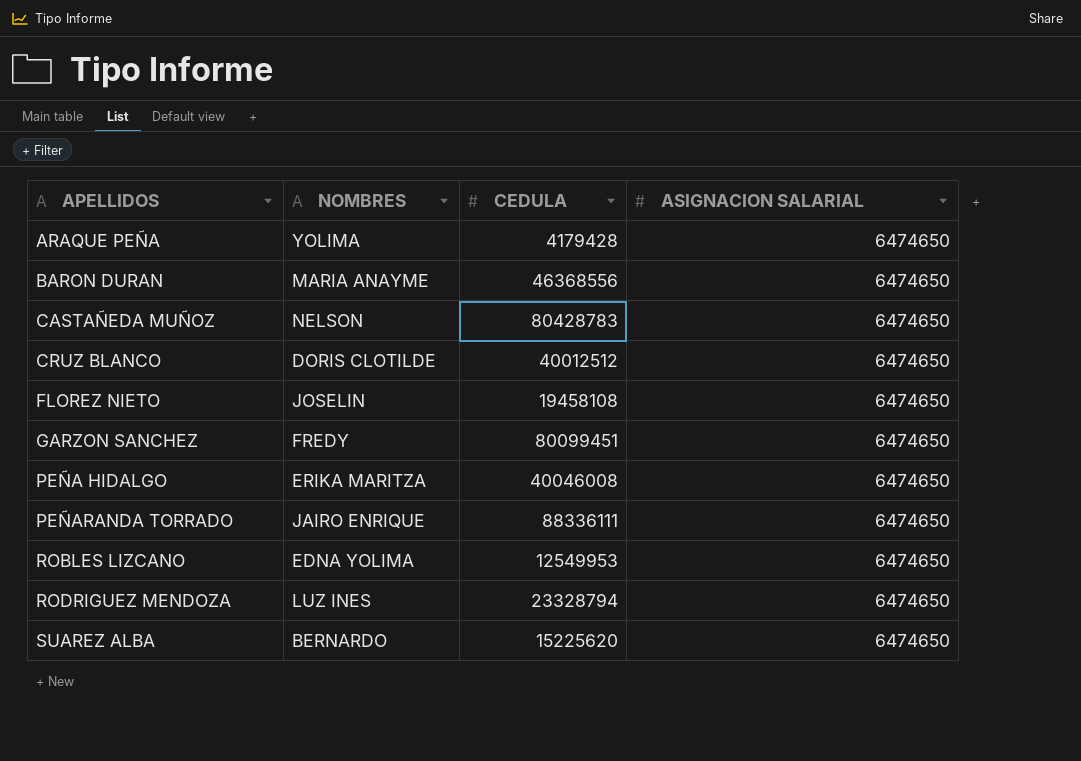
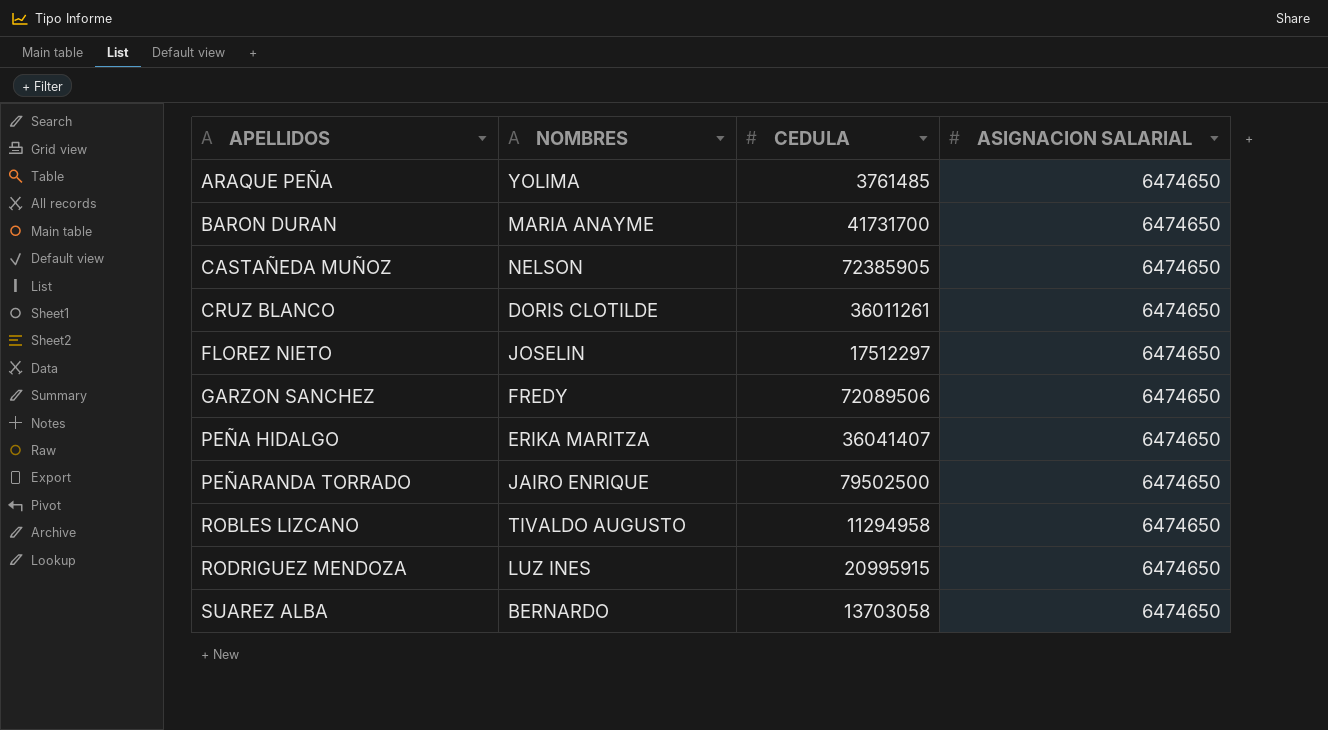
ARAQUE PEÑA | CEDULA: 4179428 -> 3761485
BARON DURAN | CEDULA: 46368556 -> 41731700
CASTAÑEDA MUÑOZ | CEDULA: 80428783 -> 72385905
CRUZ BLANCO | CEDULA: 40012512 -> 36011261
FLOREZ NIETO | CEDULA: 19458108 -> 17512297
GARZON SANCHEZ | CEDULA: 80099451 -> 72089506
PEÑA HIDALGO | CEDULA: 40046008 -> 36041407
PEÑARANDA TORRADO | CEDULA: 88336111 -> 79502500
ROBLES LIZCANO | NOMBRES: EDNA YOLIMA -> TIVALDO AUGUSTO
ROBLES LIZCANO | CEDULA: 12549953 -> 11294958
RODRIGUEZ MENDOZA | CEDULA: 23328794 -> 20995915
SUAREZ ALBA | CEDULA: 15225620 -> 13703058

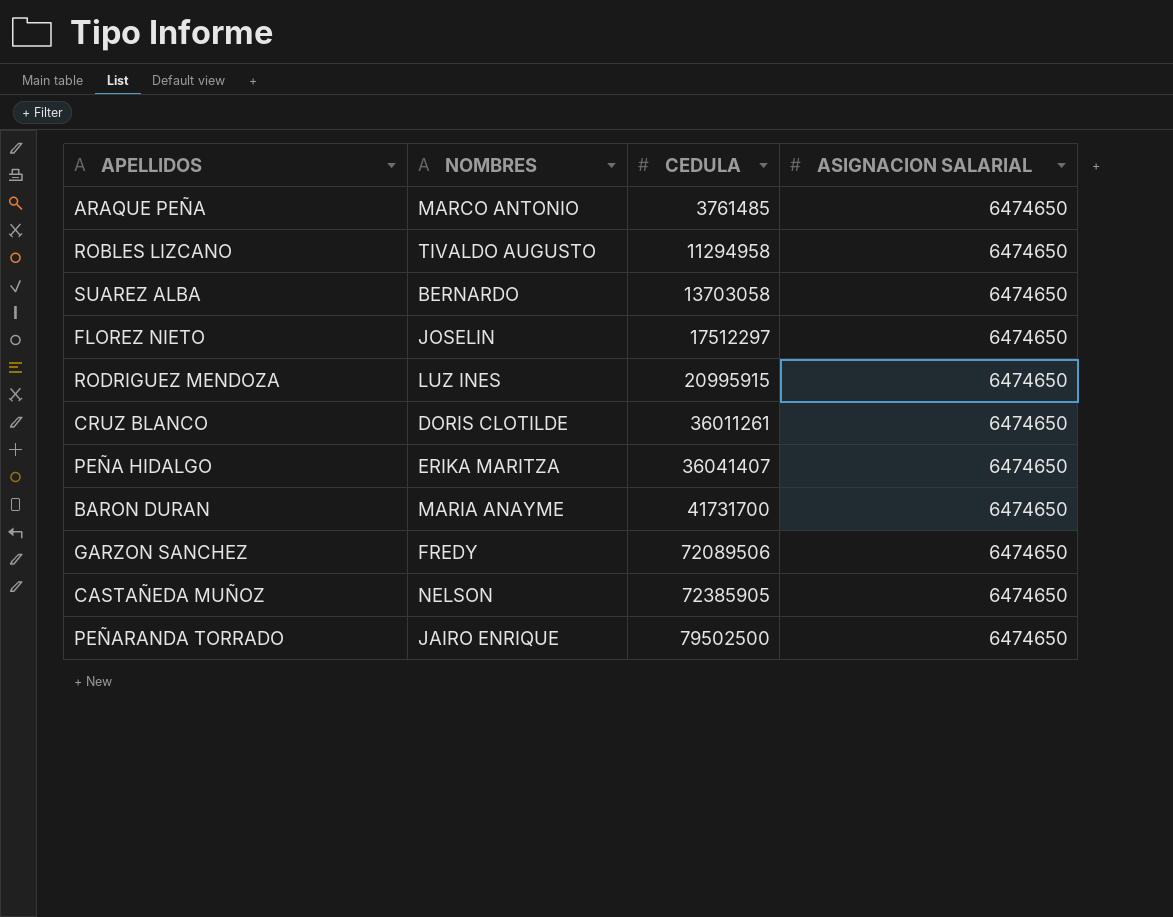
row order: APELLIDOS ascending -> CEDULA ascending
ARAQUE PEÑA | NOMBRES: YOLIMA -> MARCO ANTONIO

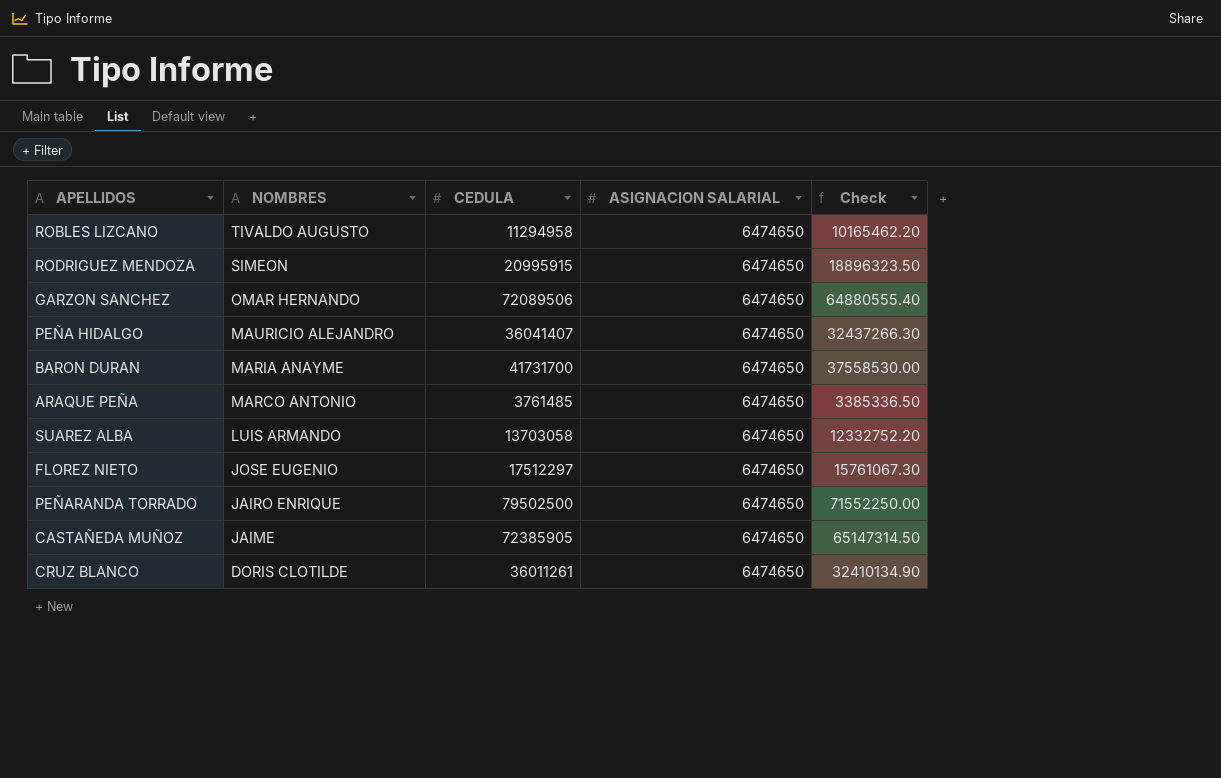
row order: CEDULA ascending -> NOMBRES descending
column Check | formula: none -> [CEDULA] * 0.9
RODRIGUEZ MENDOZA | NOMBRES: LUZ INES -> SIMEON
GARZON SANCHEZ | NOMBRES: FREDY -> OMAR HERNANDO
PEÑA HIDALGO | NOMBRES: ERIKA MARITZA -> MAURICIO ALEJANDRO
SUAREZ ALBA | NOMBRES: BERNARDO -> LUIS ARMANDO
FLOREZ NIETO | NOMBRES: JOSELIN -> JOSE EUGENIO
CASTAÑEDA MUÑOZ | NOMBRES: NELSON -> JAIME

